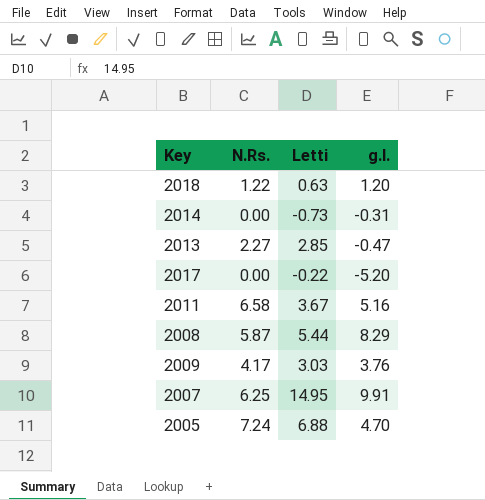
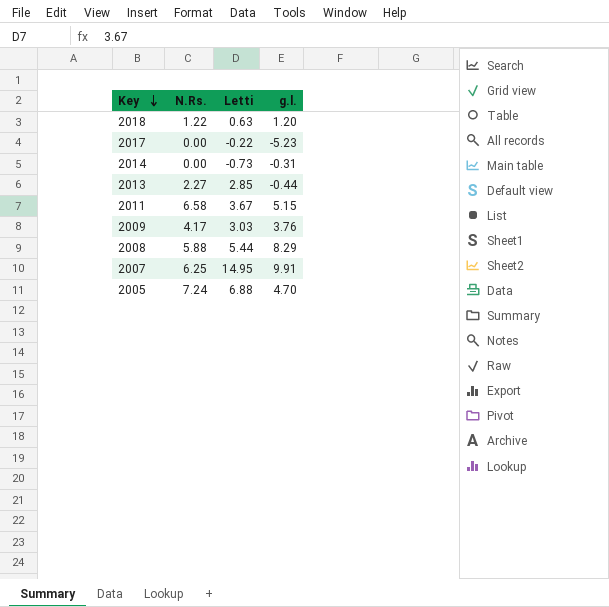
row order: none -> Key descending
2017 | g.l.: -5.20 -> -5.23
2013 | g.l.: -0.47 -> -0.44
2011 | g.l.: 5.16 -> 5.15
2008 | N.Rs.: 5.87 -> 5.88

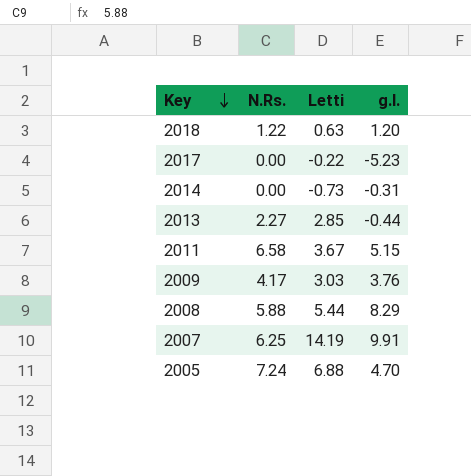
2007 | Letti: 14.95 -> 14.19

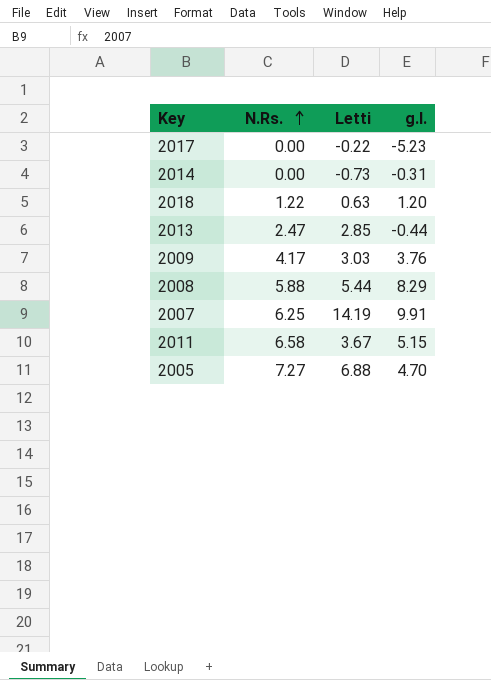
row order: Key descending -> N.Rs. ascending
2013 | N.Rs.: 2.27 -> 2.47
2005 | N.Rs.: 7.24 -> 7.27

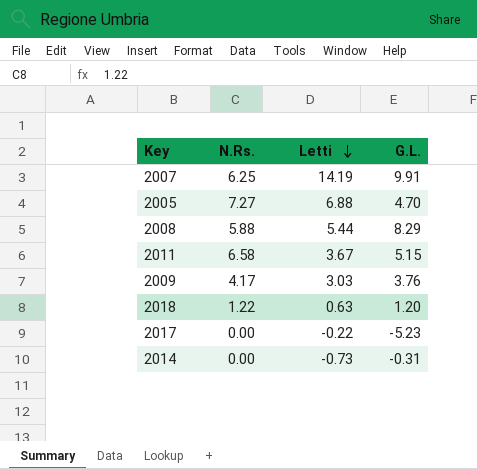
row order: N.Rs. ascending -> Letti descending
column name: g.l. -> G.L.
row 2013: 2.47 | 2.85 | -0.44 -> none

